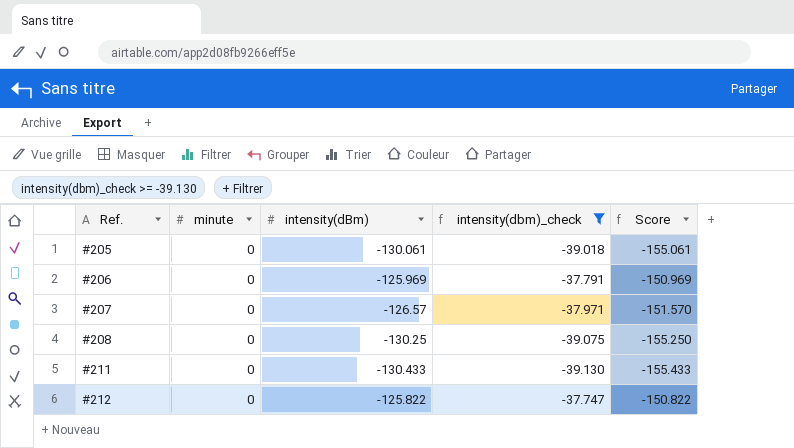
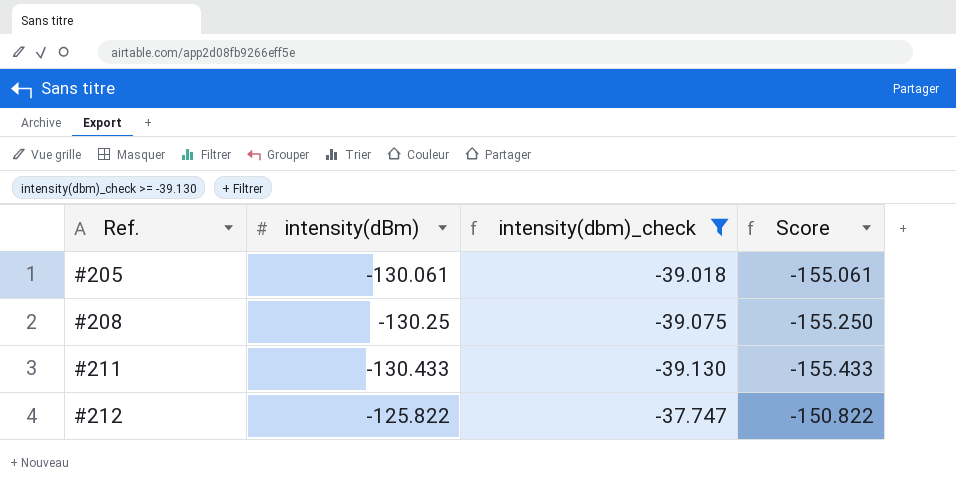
column minute | position: 2 -> none
row #206: 0 | -125.969 | -37.791 | -150.969 -> none
row #207: 0 | -126.57 | -37.971 | -151.570 -> none

